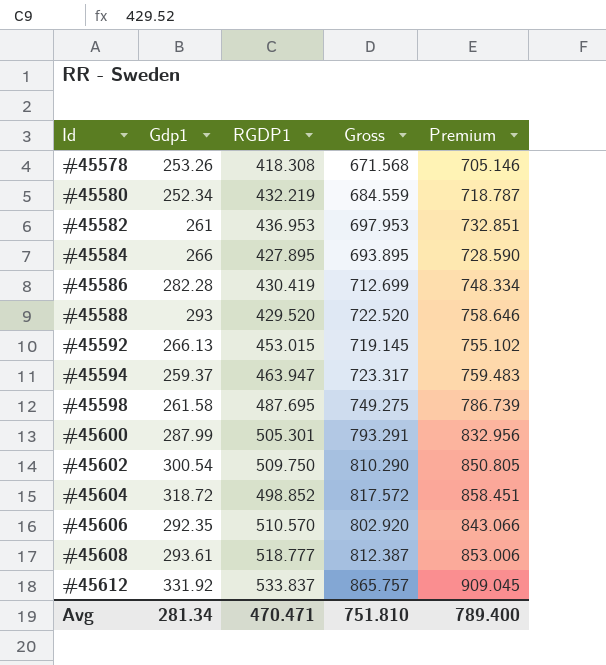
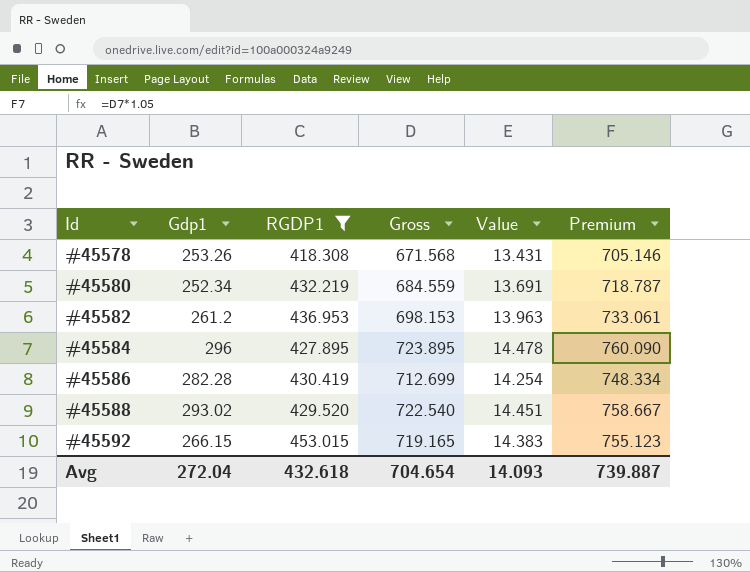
filter: none -> RGDP1 <= 453.015
column Value | formula: none -> [Gross] * 0.02
#45582 | Gdp1: 261 -> 261.2
#45582 | Gross: 697.953 -> 698.153
#45582 | Premium: 732.851 -> 733.061
#45584 | Gdp1: 266 -> 296
#45584 | Gross: 693.895 -> 723.895
#45584 | Premium: 728.590 -> 760.090
#45588 | Gdp1: 293 -> 293.02
#45588 | Gross: 722.520 -> 722.540
#45588 | Premium: 758.646 -> 758.667
#45592 | Gdp1: 266.13 -> 266.15
#45592 | Gross: 719.145 -> 719.165
#45592 | Premium: 755.102 -> 755.123
Avg | Gdp1: 281.34 -> 272.04
Avg | RGDP1: 470.471 -> 432.618
Avg | Gross: 751.810 -> 704.654
Avg | Premium: 789.400 -> 739.887

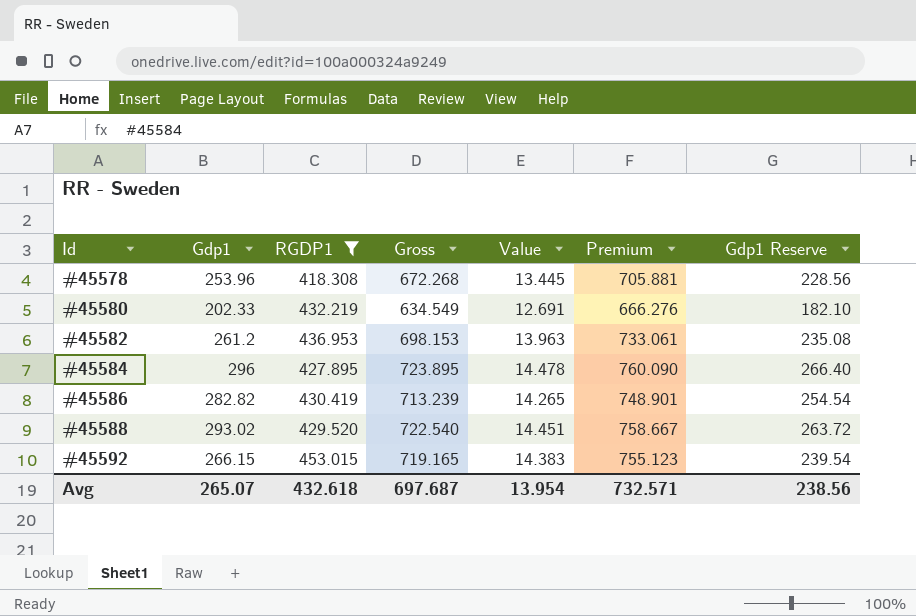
column Gdp1 Reserve | formula: none -> [Gdp1] * 0.9
#45578 | Gdp1: 253.26 -> 253.96
#45578 | Gross: 671.568 -> 672.268
#45578 | Value: 13.431 -> 13.445
#45578 | Premium: 705.146 -> 705.881
#45580 | Gdp1: 252.34 -> 202.33
#45580 | Gross: 684.559 -> 634.549
#45580 | Value: 13.691 -> 12.691
#45580 | Premium: 718.787 -> 666.276
#45586 | Gdp1: 282.28 -> 282.82
#45586 | Gross: 712.699 -> 713.239
#45586 | Value: 14.254 -> 14.265
#45586 | Premium: 748.334 -> 748.901
Avg | Gdp1: 272.04 -> 265.07
Avg | Gross: 704.654 -> 697.687
Avg | Value: 14.093 -> 13.954
Avg | Premium: 739.887 -> 732.571

